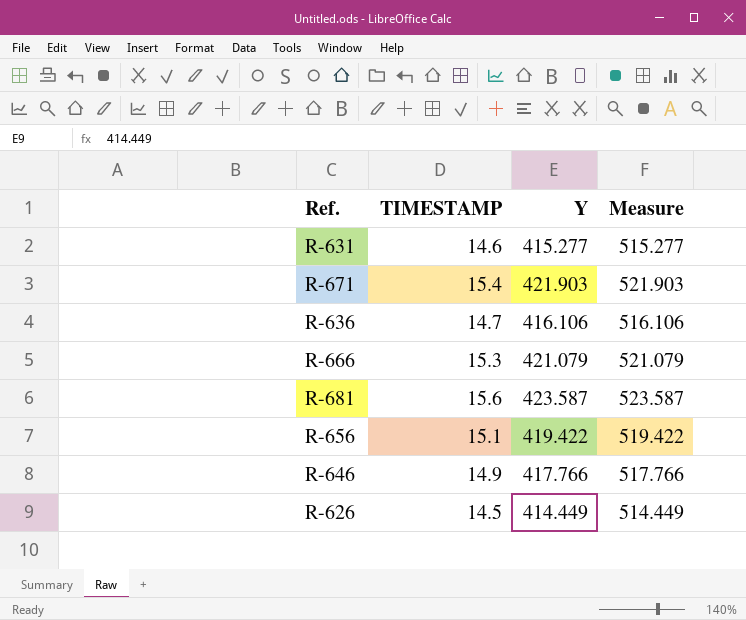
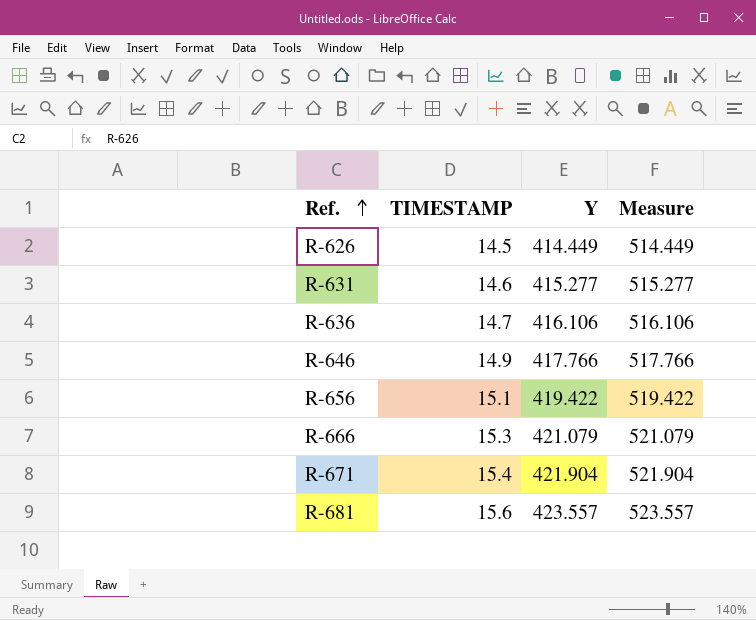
row order: none -> Ref. ascending
R-671 | Y: 421.903 -> 421.904
R-671 | Measure: 521.903 -> 521.904
R-681 | Y: 423.587 -> 423.557
R-681 | Measure: 523.587 -> 523.557

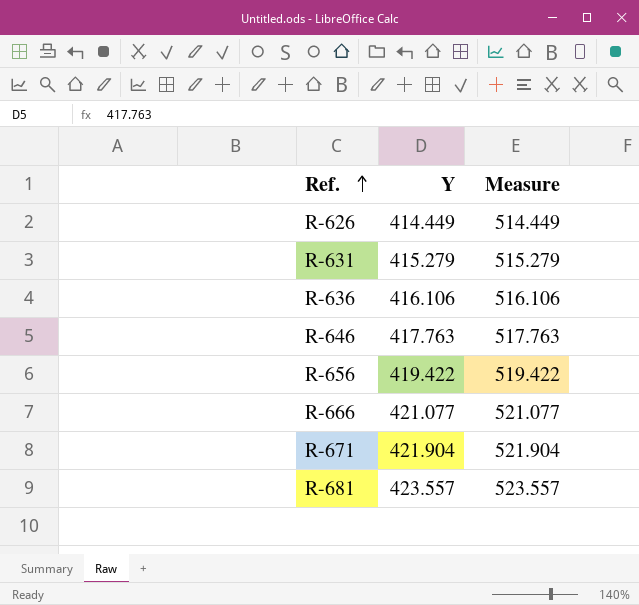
column TIMESTAMP | position: 2 -> none
R-631 | Y: 415.277 -> 415.279
R-631 | Measure: 515.277 -> 515.279
R-646 | Y: 417.766 -> 417.763
R-646 | Measure: 517.766 -> 517.763
R-666 | Y: 421.079 -> 421.077
R-666 | Measure: 521.079 -> 521.077

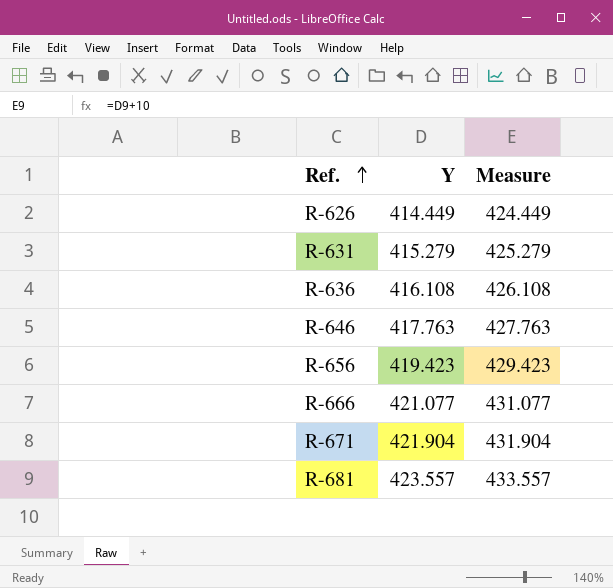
column Measure | formula: [Y] + 100 -> [Y] + 10
R-636 | Y: 416.106 -> 416.108
R-656 | Y: 419.422 -> 419.423

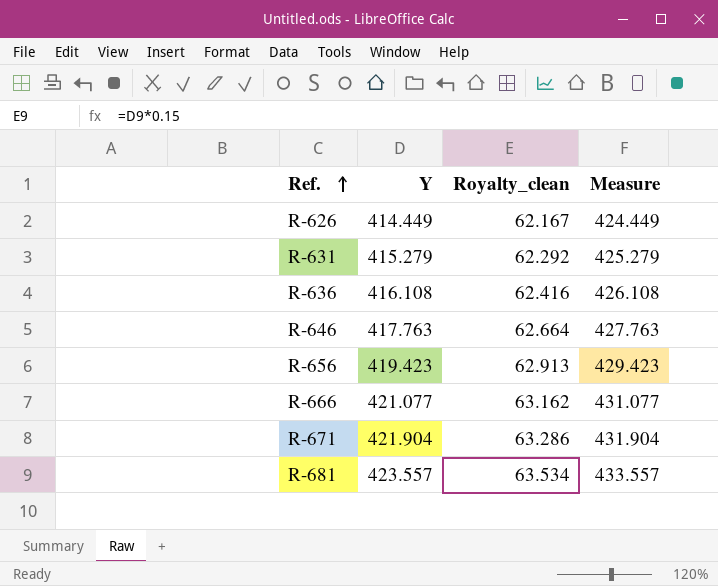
column Royalty_clean | formula: none -> [Y] * 0.15

